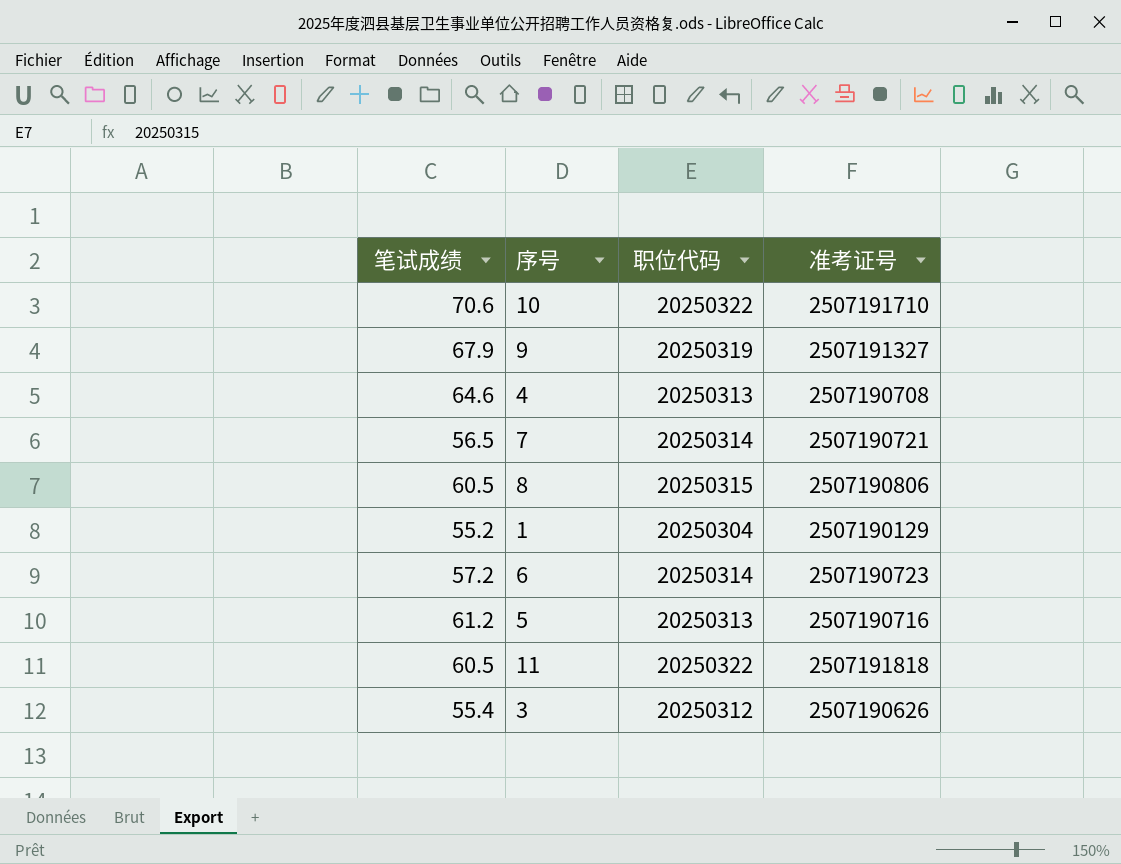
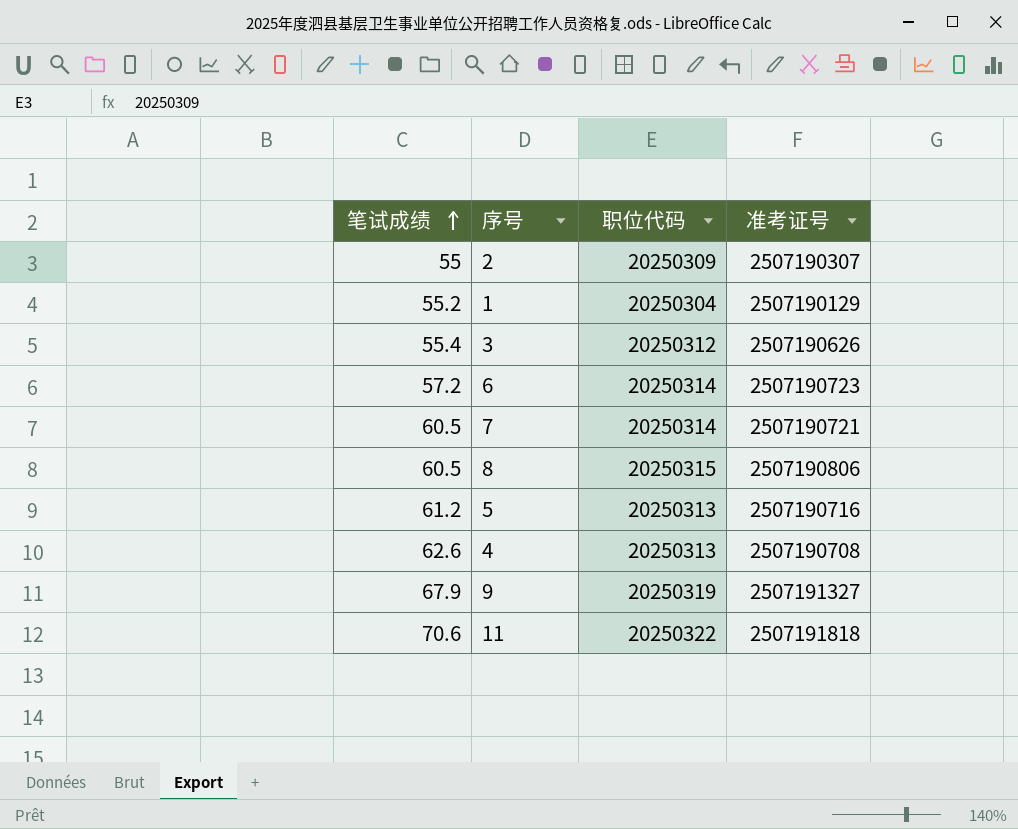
row order: none -> 笔试成绩 ascending
row 10: 70.6 | 20250322 | 2507191710 -> none
row 2: none -> 55 | 20250309 | 2507190307
7 | 笔试成绩: 56.5 -> 60.5
4 | 笔试成绩: 64.6 -> 62.6
11 | 笔试成绩: 60.5 -> 70.6

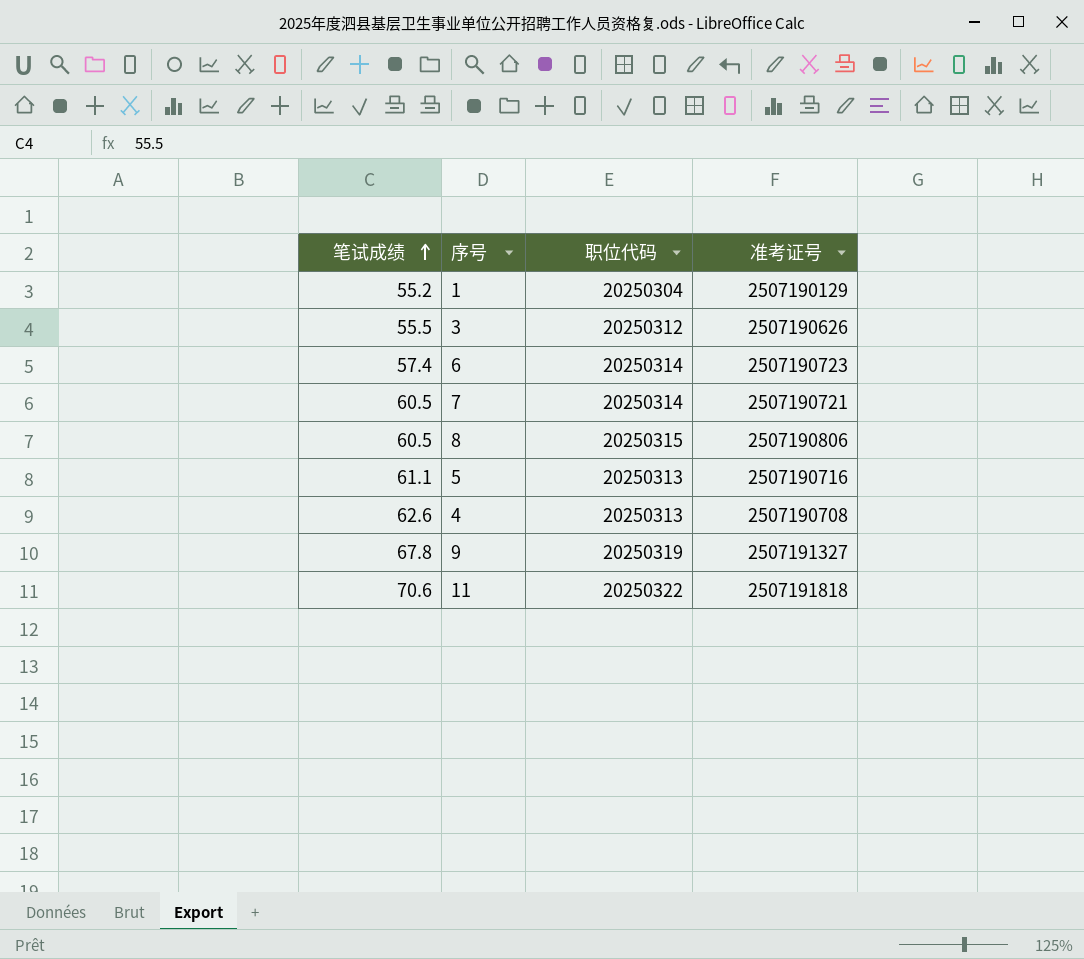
row 2: 55 | 20250309 | 2507190307 -> none
3 | 笔试成绩: 55.4 -> 55.5
6 | 笔试成绩: 57.2 -> 57.4
5 | 笔试成绩: 61.2 -> 61.1
9 | 笔试成绩: 67.9 -> 67.8

